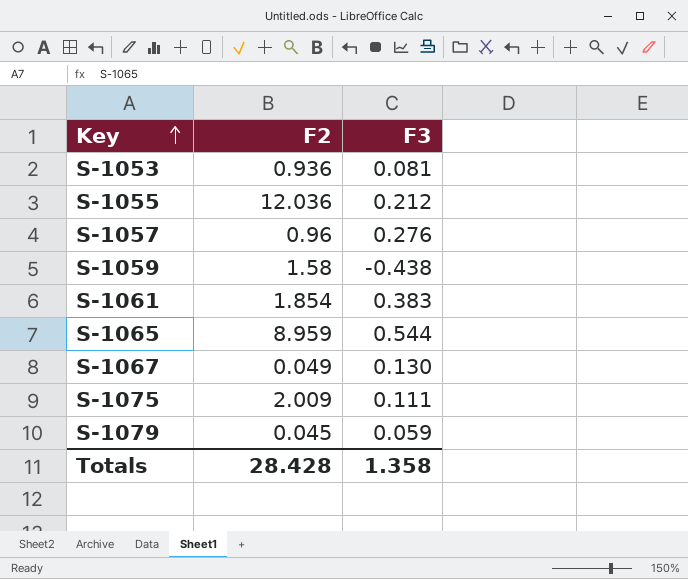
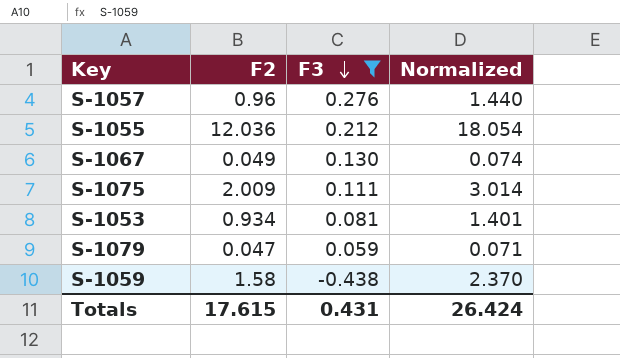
filter: none -> F3 <= 0.276
row order: Key ascending -> F3 descending
column Normalized | formula: none -> [F2] * 1.5
S-1053 | F2: 0.936 -> 0.934
S-1079 | F2: 0.045 -> 0.047
Totals | F2: 28.428 -> 17.615
Totals | F3: 1.358 -> 0.431

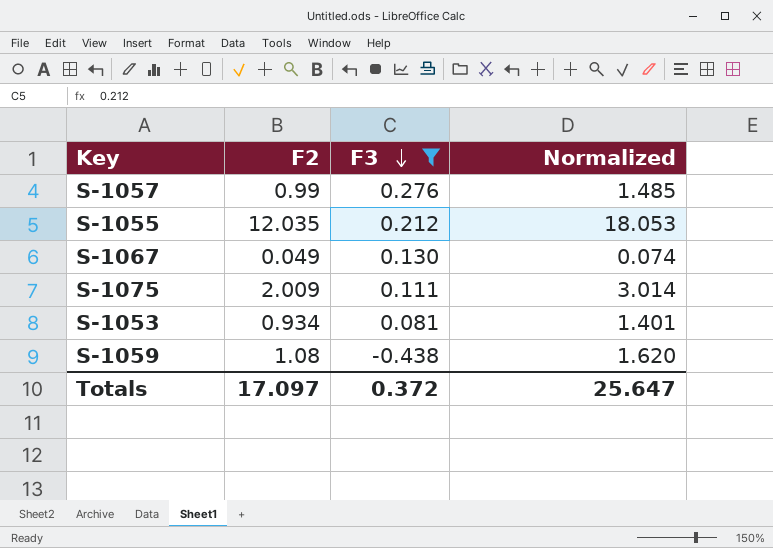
row S-1079: 0.047 | 0.059 | 0.071 -> none
S-1057 | F2: 0.96 -> 0.99
S-1057 | Normalized: 1.440 -> 1.485
S-1055 | F2: 12.036 -> 12.035
S-1055 | Normalized: 18.054 -> 18.053
S-1059 | F2: 1.58 -> 1.08
S-1059 | Normalized: 2.370 -> 1.620
Totals | F2: 17.615 -> 17.097
Totals | F3: 0.431 -> 0.372
Totals | Normalized: 26.424 -> 25.647

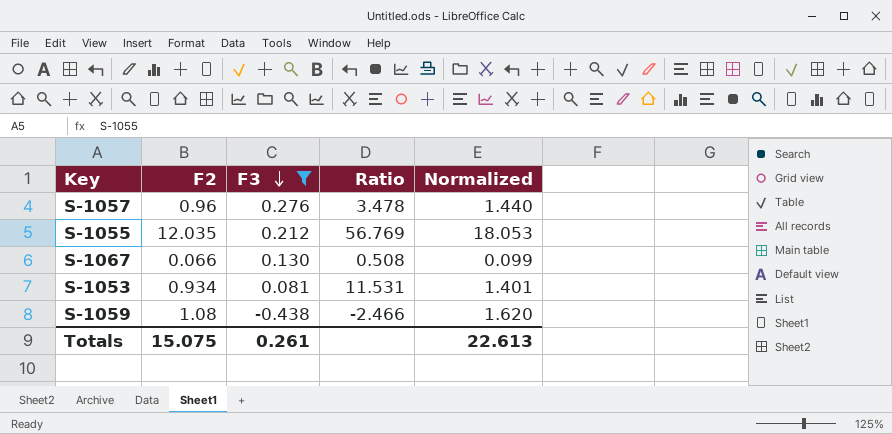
column Ratio | formula: none -> [F2] / [F3]
row S-1075: 2.009 | 0.111 | 3.014 -> none
S-1057 | F2: 0.99 -> 0.96
S-1057 | Normalized: 1.485 -> 1.440
S-1067 | F2: 0.049 -> 0.066
S-1067 | Normalized: 0.074 -> 0.099
Totals | F2: 17.097 -> 15.075
Totals | F3: 0.372 -> 0.261
Totals | Normalized: 25.647 -> 22.613

